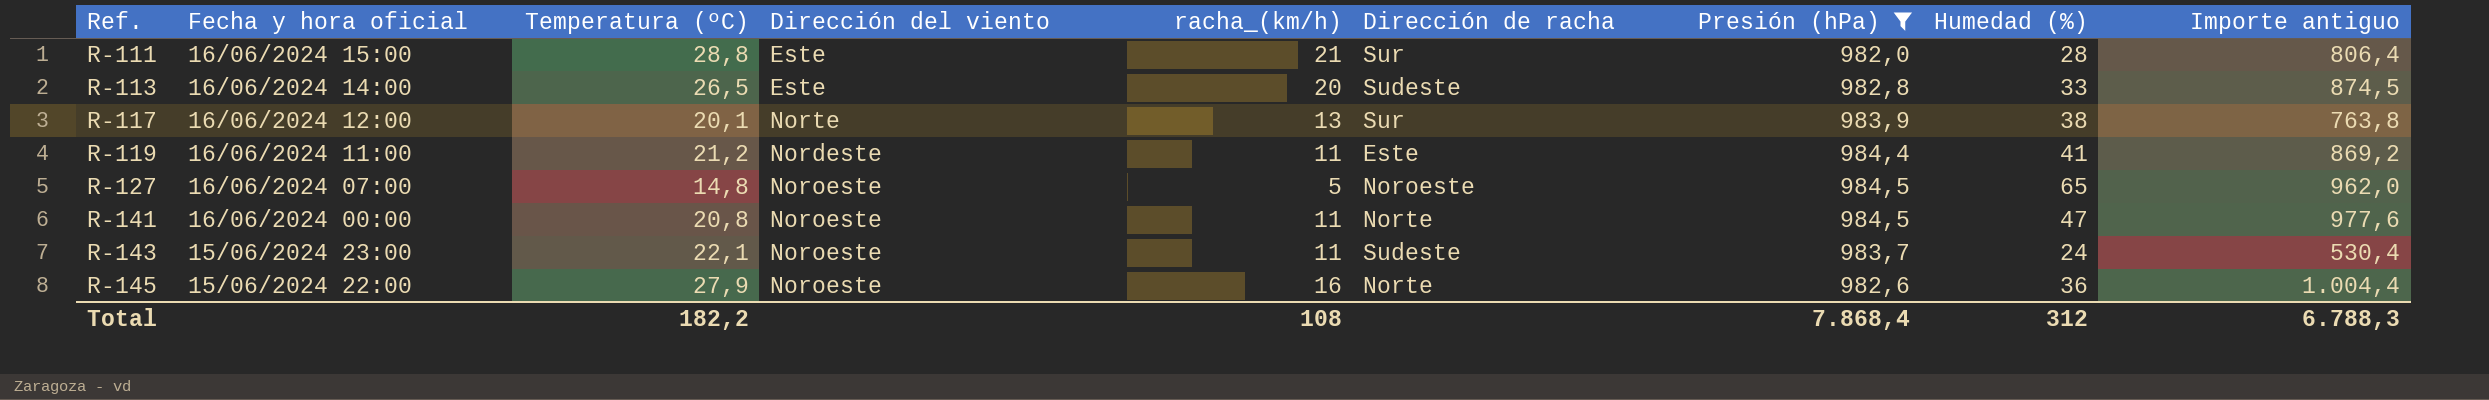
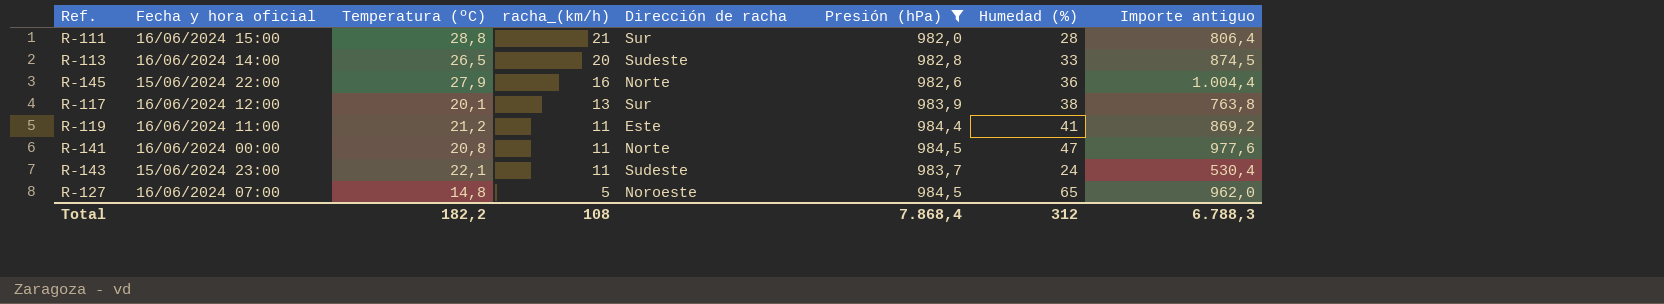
row order: Ref. ascending -> racha_(km/h) descending
column Dirección del viento | position: 4 -> none

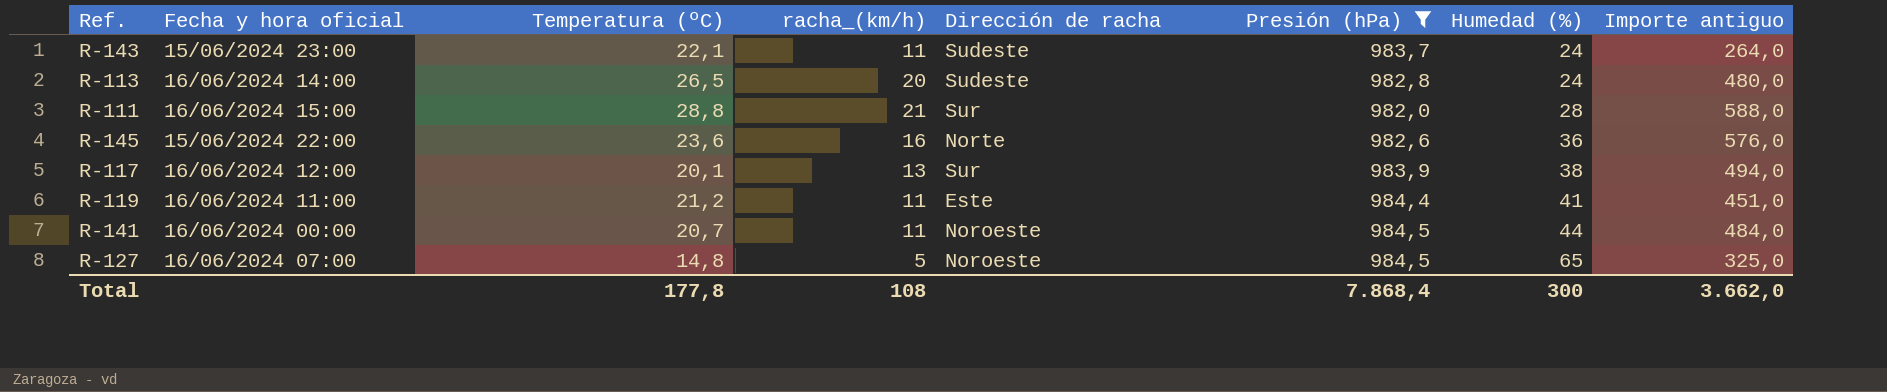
row order: racha_(km/h) descending -> Humedad (%) ascending
column Importe antiguo | formula: [Temperatura (ºC)] * [Humedad (%)] -> [racha_(km/h)] * [Humedad (%)]
R-113 | Humedad (%): 33 -> 24
R-145 | Temperatura (ºC): 27,9 -> 23,6
R-141 | Temperatura (ºC): 20,8 -> 20,7
R-141 | Dirección de racha: Norte -> Noroeste
R-141 | Humedad (%): 47 -> 44
Total | Temperatura (ºC): 182,2 -> 177,8
Total | Humedad (%): 312 -> 300
Total | Importe antiguo: 6.788,3 -> 3.662,0

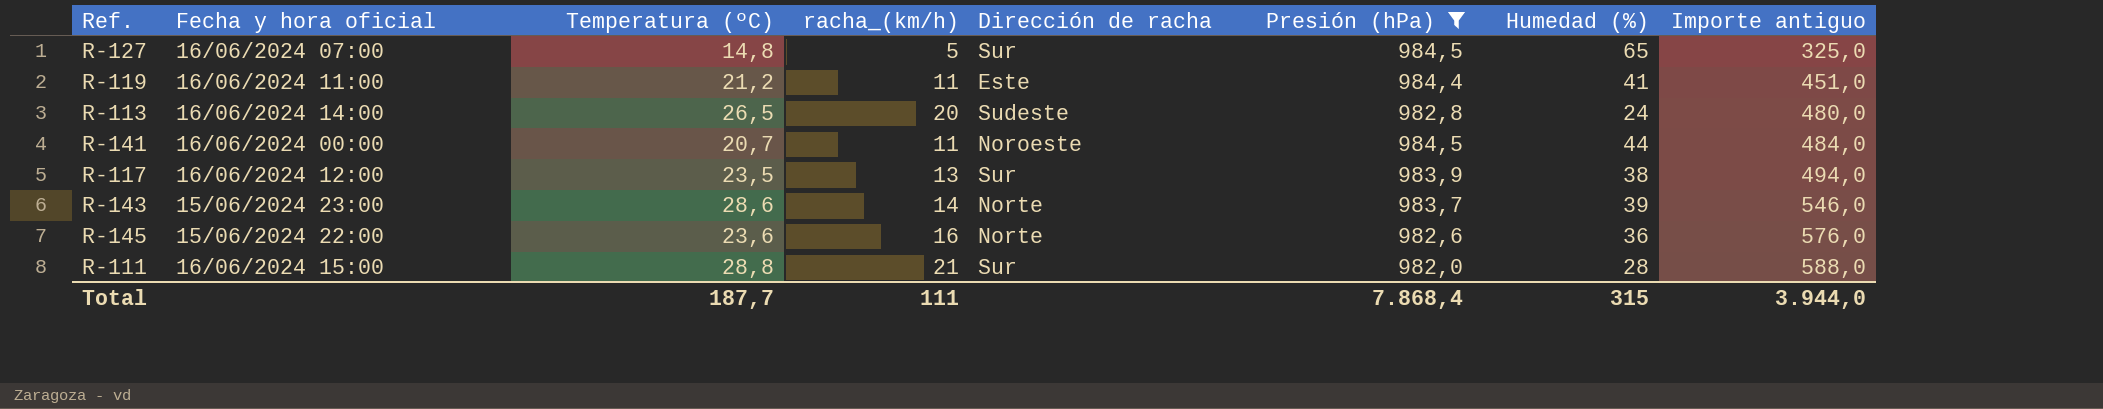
row order: Humedad (%) ascending -> Importe antiguo ascending
R-127 | Dirección de racha: Noroeste -> Sur
R-117 | Temperatura (ºC): 20,1 -> 23,5
R-143 | Temperatura (ºC): 22,1 -> 28,6
R-143 | racha_(km/h): 11 -> 14
R-143 | Dirección de racha: Sudeste -> Norte
R-143 | Humedad (%): 24 -> 39
R-143 | Importe antiguo: 264,0 -> 546,0
Total | Temperatura (ºC): 177,8 -> 187,7
Total | racha_(km/h): 108 -> 111
Total | Humedad (%): 300 -> 315
Total | Importe antiguo: 3.662,0 -> 3.944,0

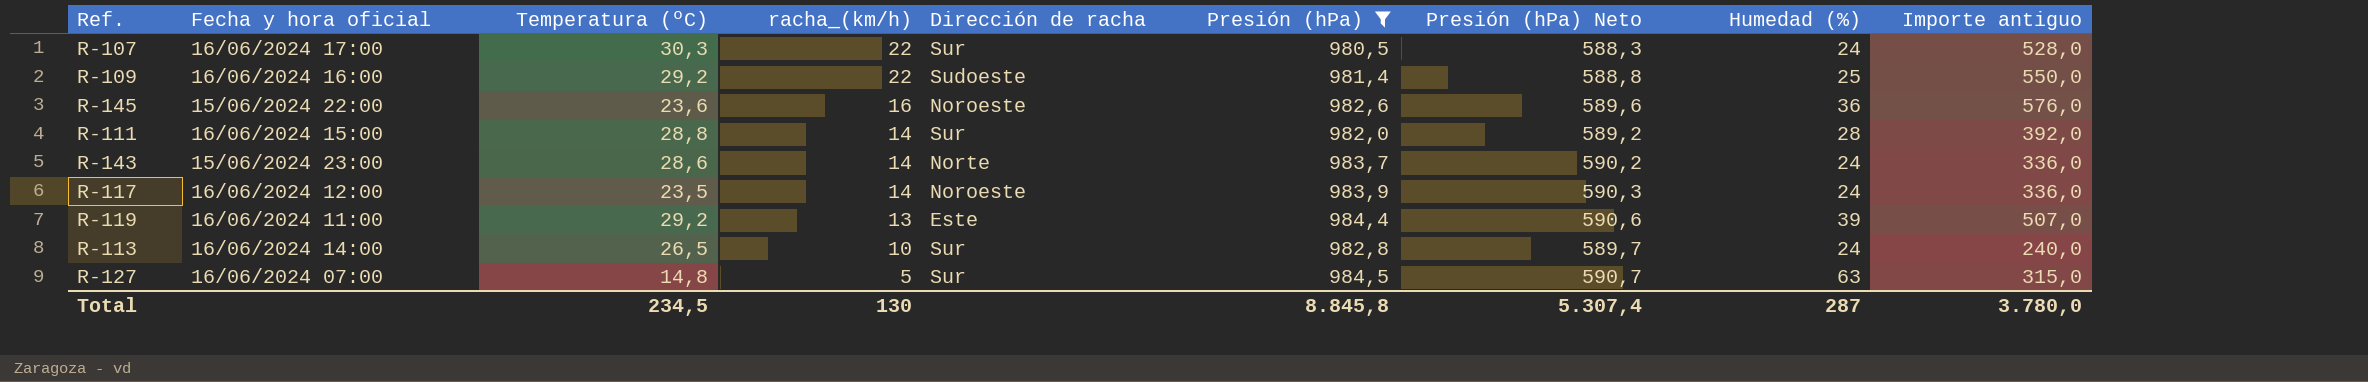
row order: Importe antiguo ascending -> racha_(km/h) descending
column Presión (hPa) Neto | formula: none -> [Presión (hPa)] * 0,6
row R-141: 16/06/2024 00:00 | 20,7 | 11 | Noroeste | 984,5 | 44 | 484,0 -> none
row R-107: none -> 16/06/2024 17:00 | 30,3 | 22 | Sur | 980,5 | 588,3 | 24 | 528,0
row R-109: none -> 16/06/2024 16:00 | 29,2 | 22 | Sudoeste | 981,4 | 588,8 | 25 | 550,0
R-145 | Dirección de racha: Norte -> Noroeste
R-111 | racha_(km/h): 21 -> 14
R-111 | Importe antiguo: 588,0 -> 392,0
R-143 | Humedad (%): 39 -> 24
R-143 | Importe antiguo: 546,0 -> 336,0
R-117 | racha_(km/h): 13 -> 14
R-117 | Dirección de racha: Sur -> Noroeste
R-117 | Humedad (%): 38 -> 24
R-117 | Importe antiguo: 494,0 -> 336,0
R-119 | Temperatura (ºC): 21,2 -> 29,2
R-119 | racha_(km/h): 11 -> 13
R-119 | Humedad (%): 41 -> 39
R-119 | Importe antiguo: 451,0 -> 507,0
R-113 | racha_(km/h): 20 -> 10
R-113 | Dirección de racha: Sudeste -> Sur
R-113 | Importe antiguo: 480,0 -> 240,0
R-127 | Humedad (%): 65 -> 63
R-127 | Importe antiguo: 325,0 -> 315,0
Total | Temperatura (ºC): 187,7 -> 234,5
Total | racha_(km/h): 111 -> 130
Total | Presión (hPa): 7.868,4 -> 8.845,8
Total | Humedad (%): 315 -> 287
Total | Importe antiguo: 3.944,0 -> 3.780,0

